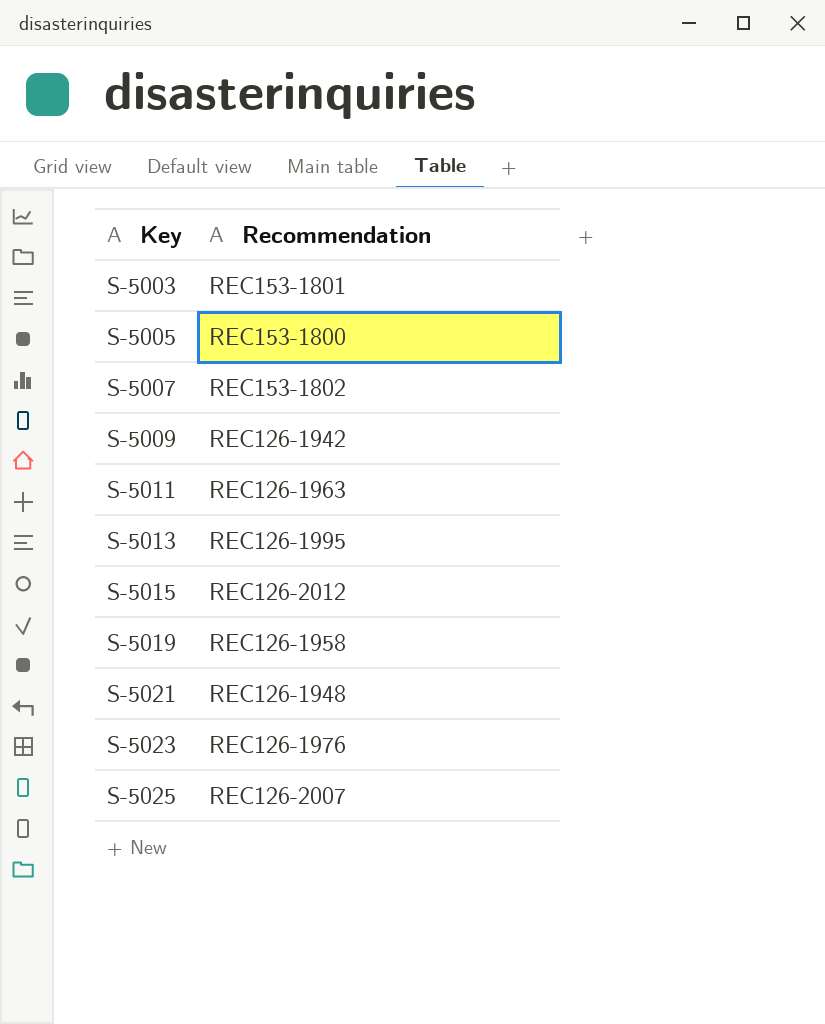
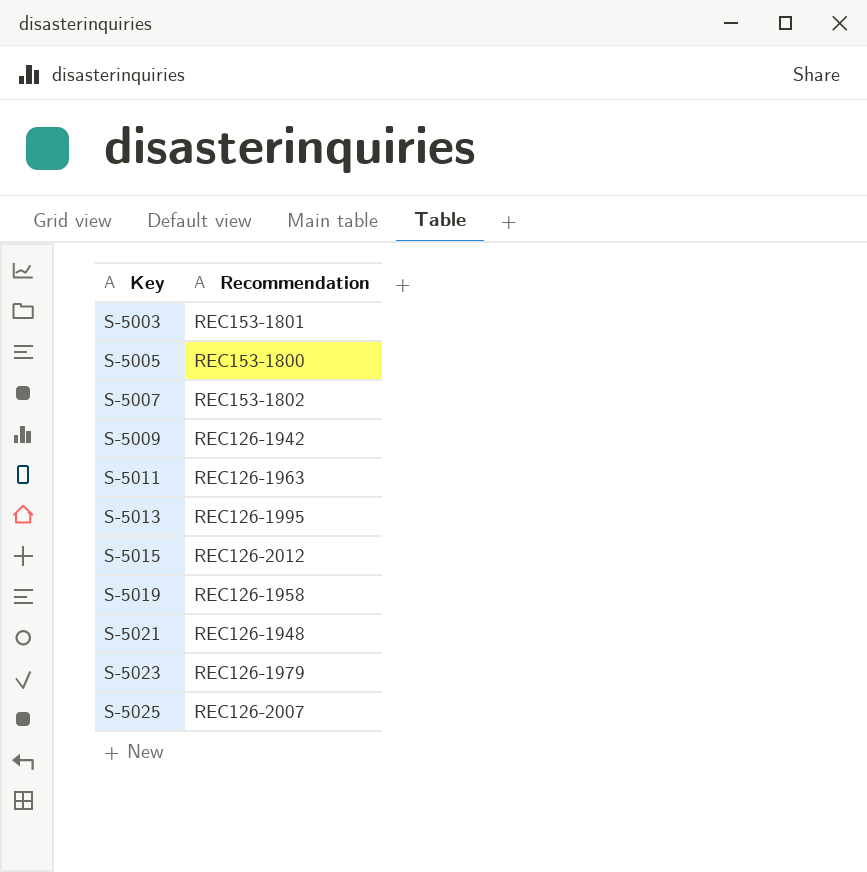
S-5023 | Recommendation: REC126-1976 -> REC126-1979

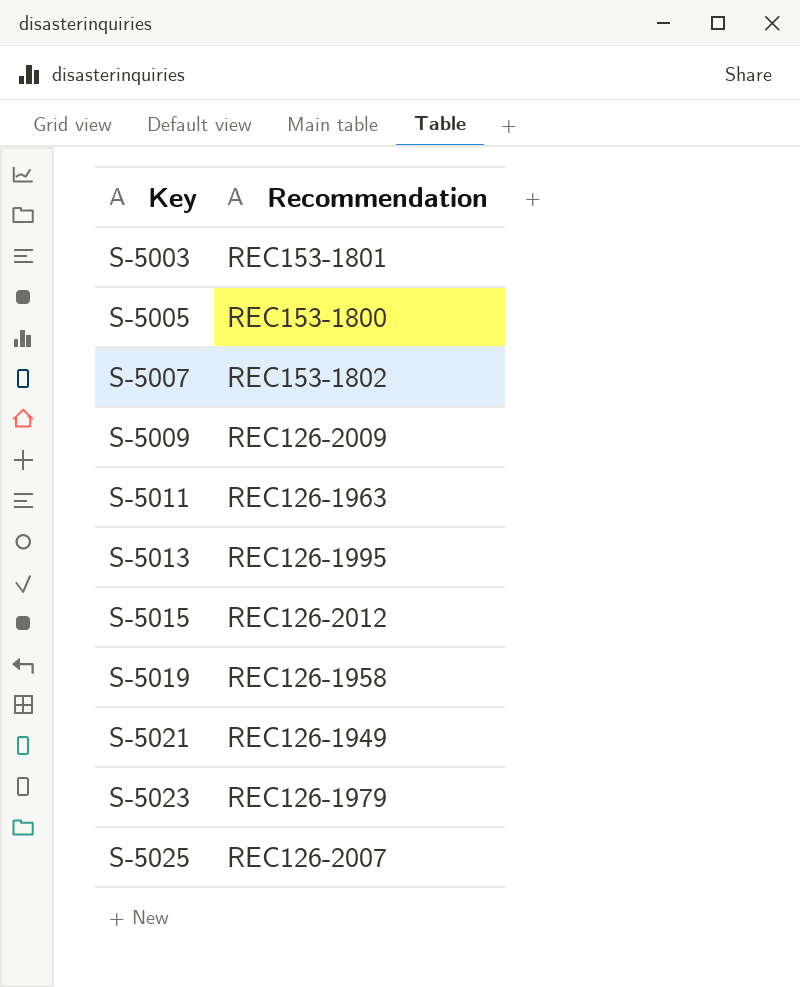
S-5009 | Recommendation: REC126-1942 -> REC126-2009
S-5021 | Recommendation: REC126-1948 -> REC126-1949

